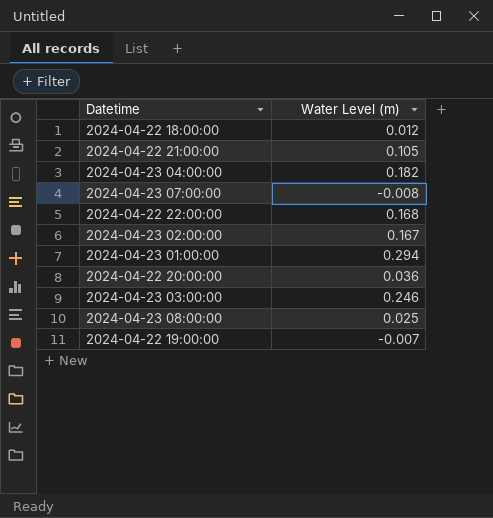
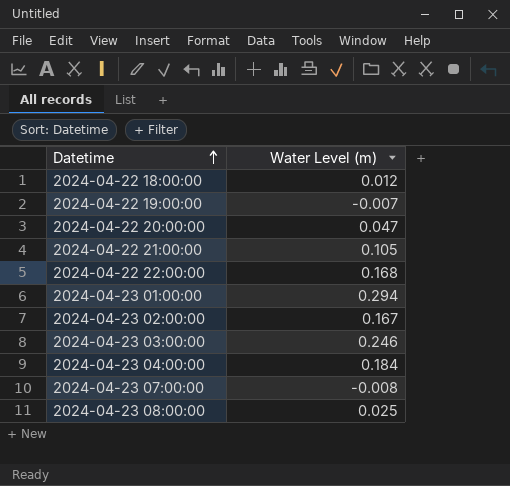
row order: none -> Datetime ascending
2024-04-22 20:00:00 | Water Level (m): 0.036 -> 0.047
2024-04-23 04:00:00 | Water Level (m): 0.182 -> 0.184

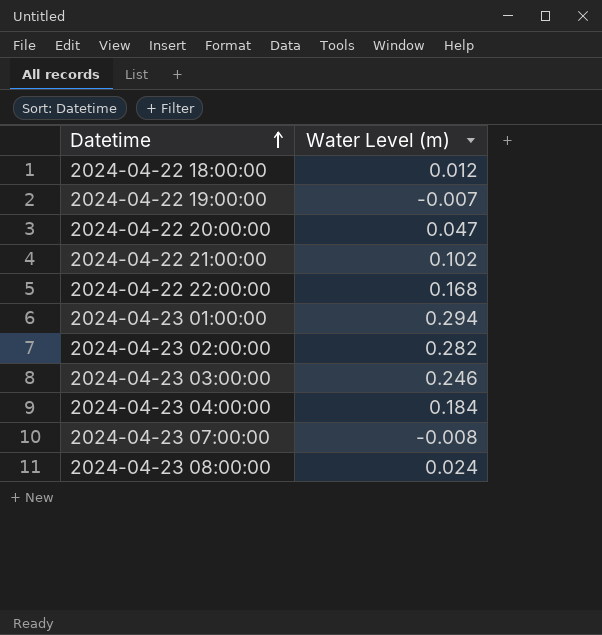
2024-04-22 21:00:00 | Water Level (m): 0.105 -> 0.102
2024-04-23 02:00:00 | Water Level (m): 0.167 -> 0.282
2024-04-23 08:00:00 | Water Level (m): 0.025 -> 0.024

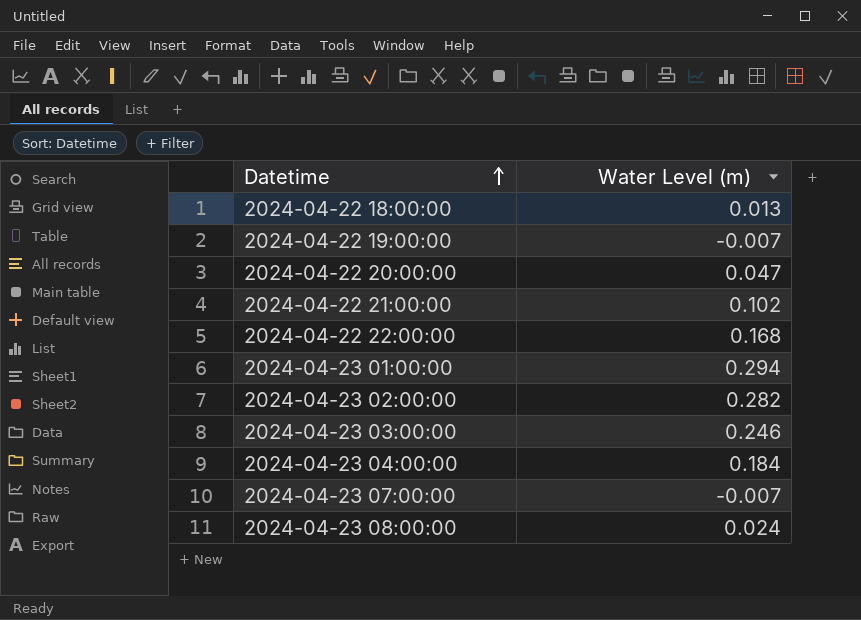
2024-04-22 18:00:00 | Water Level (m): 0.012 -> 0.013
2024-04-23 07:00:00 | Water Level (m): -0.008 -> -0.007

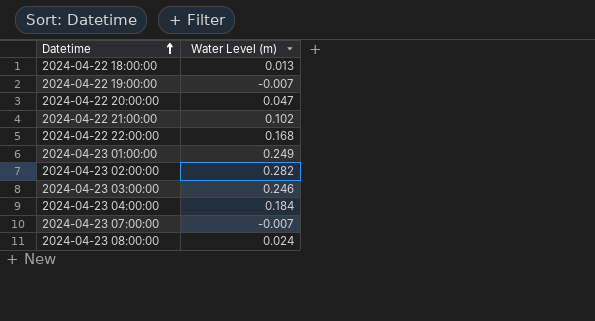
2024-04-23 01:00:00 | Water Level (m): 0.294 -> 0.249

